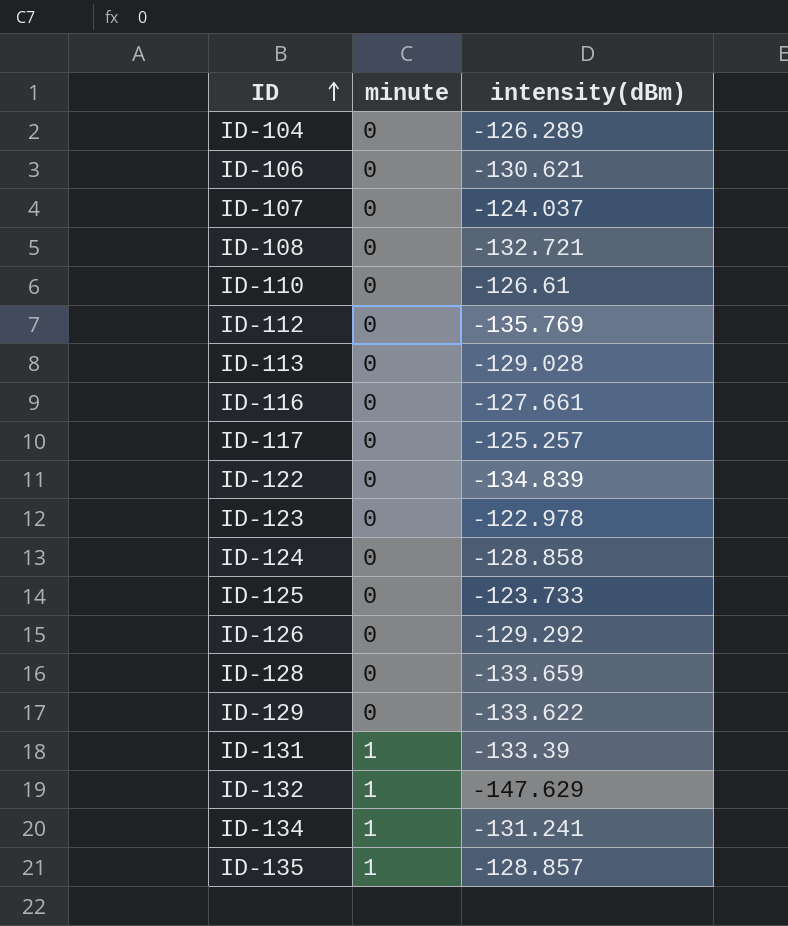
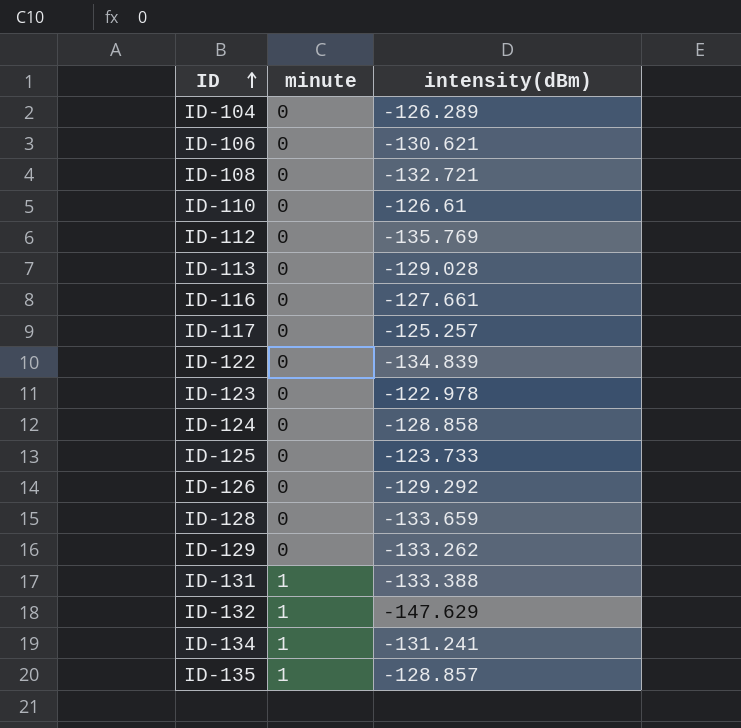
row ID-107: 0 | -124.037 -> none
ID-129 | intensity(dBm): -133.622 -> -133.262
ID-131 | intensity(dBm): -133.39 -> -133.388

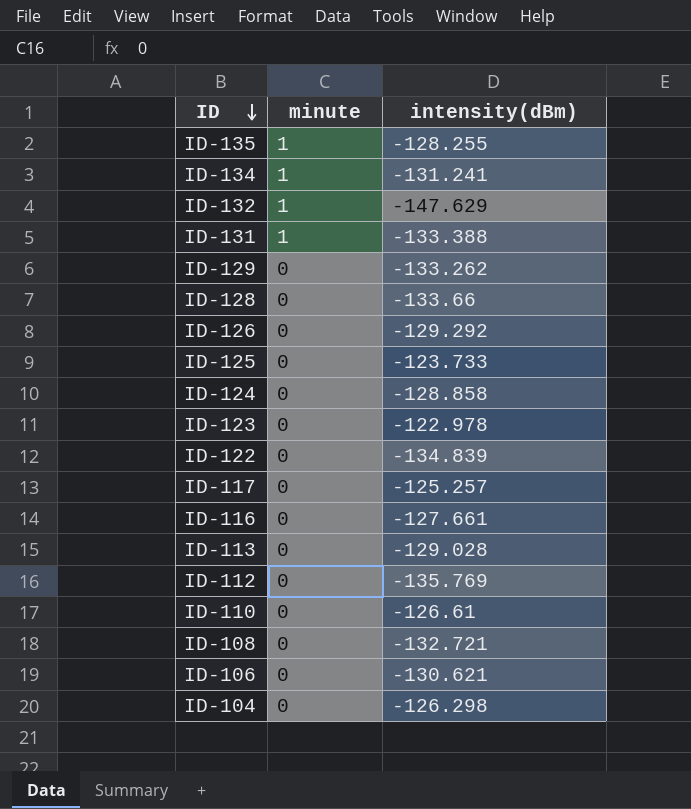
row order: ID ascending -> ID descending
ID-135 | intensity(dBm): -128.857 -> -128.255
ID-128 | intensity(dBm): -133.659 -> -133.66
ID-104 | intensity(dBm): -126.289 -> -126.298

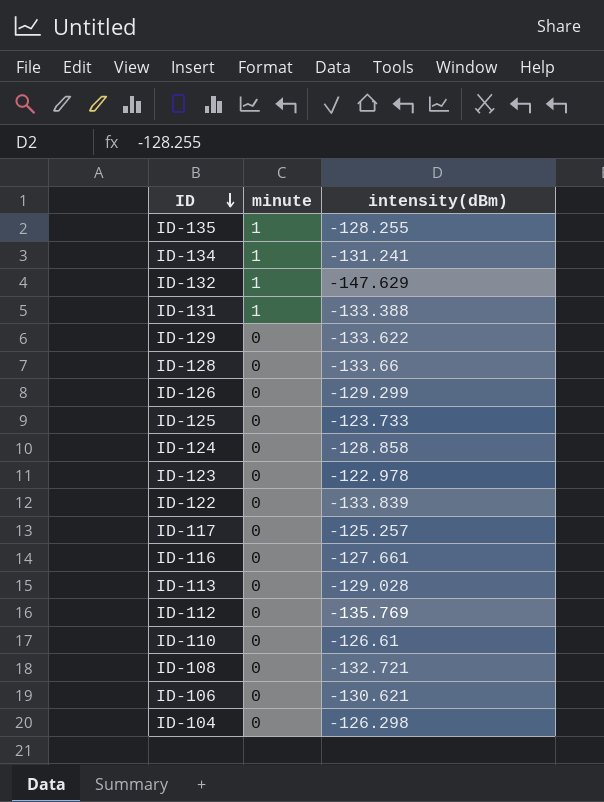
ID-129 | intensity(dBm): -133.262 -> -133.622
ID-126 | intensity(dBm): -129.292 -> -129.299
ID-122 | intensity(dBm): -134.839 -> -133.839

